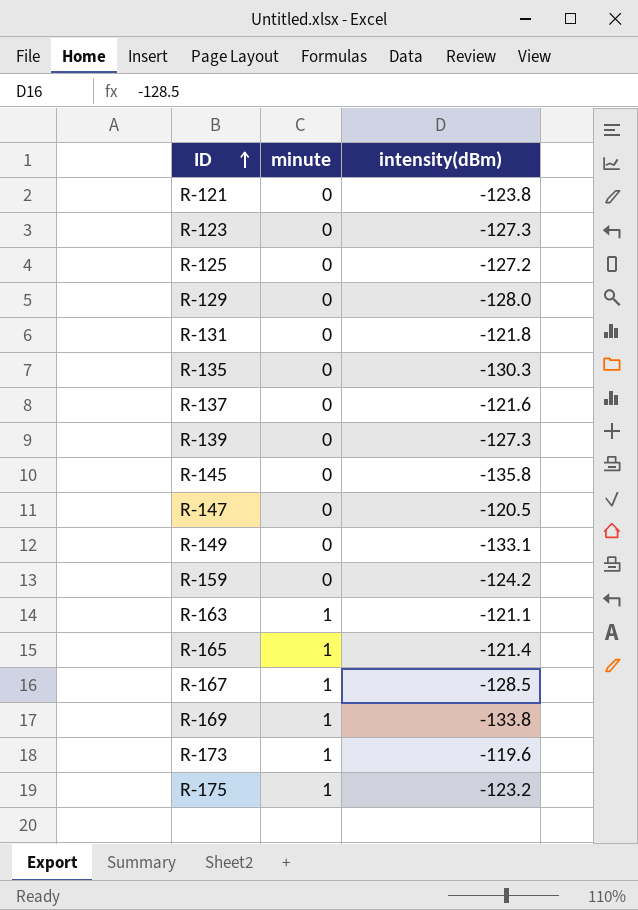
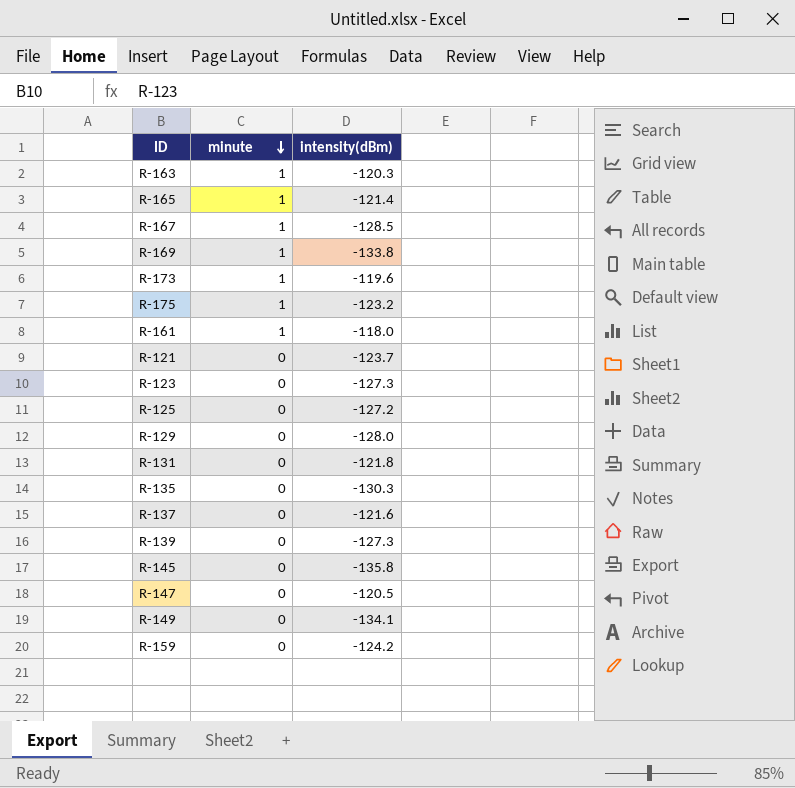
row order: ID ascending -> minute descending
R-163 | intensity(dBm): -121.1 -> -120.3
row R-161: none -> 1 | -118.0
R-121 | intensity(dBm): -123.8 -> -123.7
R-149 | intensity(dBm): -133.1 -> -134.1

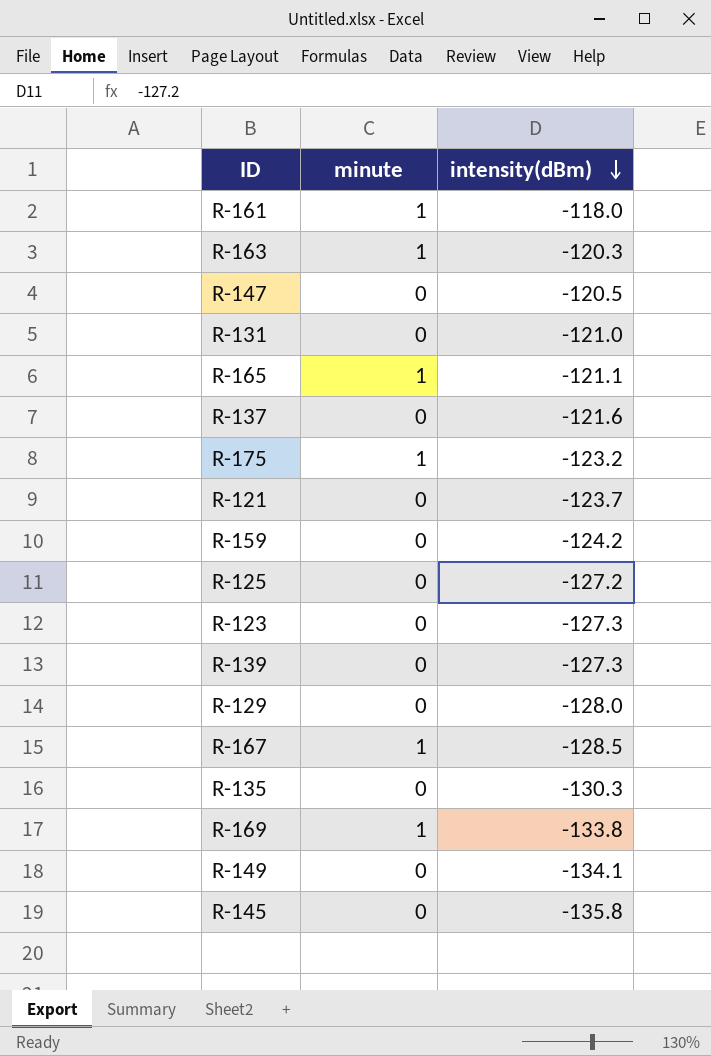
row order: minute descending -> intensity(dBm) descending
row R-173: 1 | -119.6 -> none
R-131 | intensity(dBm): -121.8 -> -121.0
R-165 | intensity(dBm): -121.4 -> -121.1

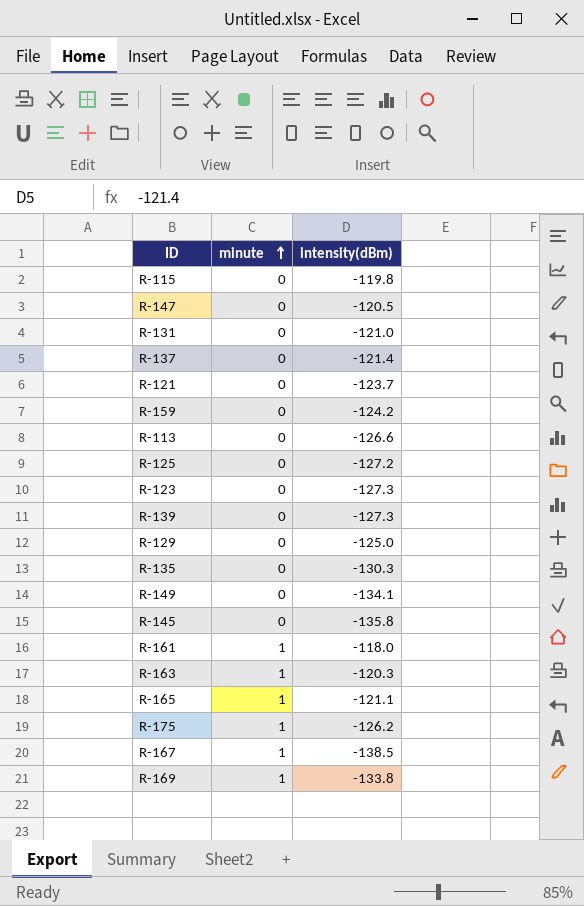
row order: intensity(dBm) descending -> minute ascending
row R-115: none -> 0 | -119.8
R-137 | intensity(dBm): -121.6 -> -121.4
row R-113: none -> 0 | -126.6
R-129 | intensity(dBm): -128.0 -> -125.0
R-175 | intensity(dBm): -123.2 -> -126.2
R-167 | intensity(dBm): -128.5 -> -138.5

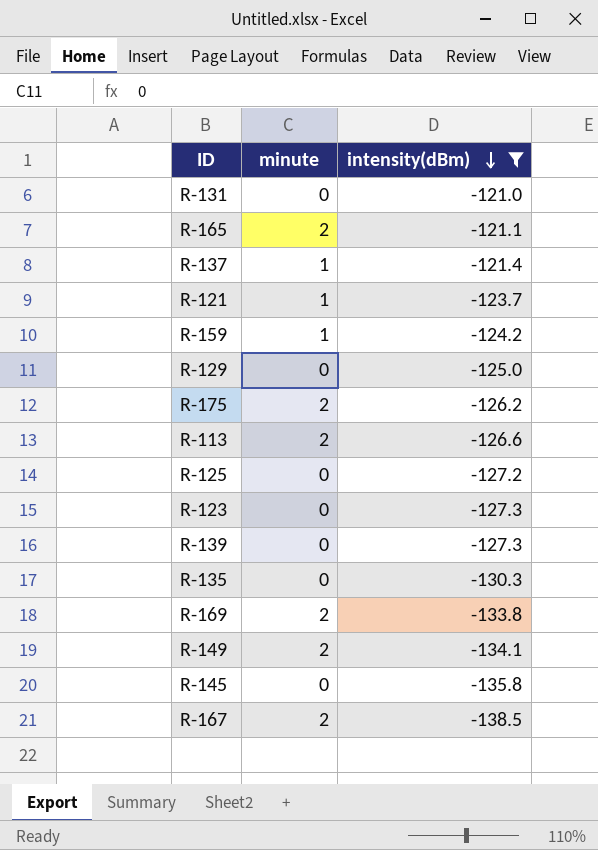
filter: none -> intensity(dBm) <= -121.0
row order: minute ascending -> intensity(dBm) descending
R-165 | minute: 1 -> 2
R-137 | minute: 0 -> 1
R-121 | minute: 0 -> 1
R-159 | minute: 0 -> 1
R-175 | minute: 1 -> 2
R-113 | minute: 0 -> 2
R-169 | minute: 1 -> 2
R-149 | minute: 0 -> 2
R-167 | minute: 1 -> 2

